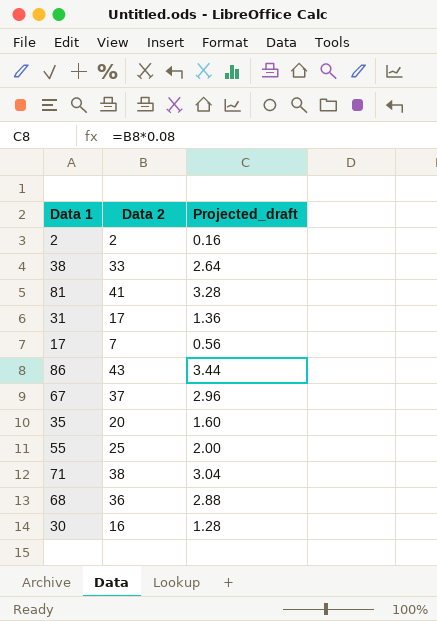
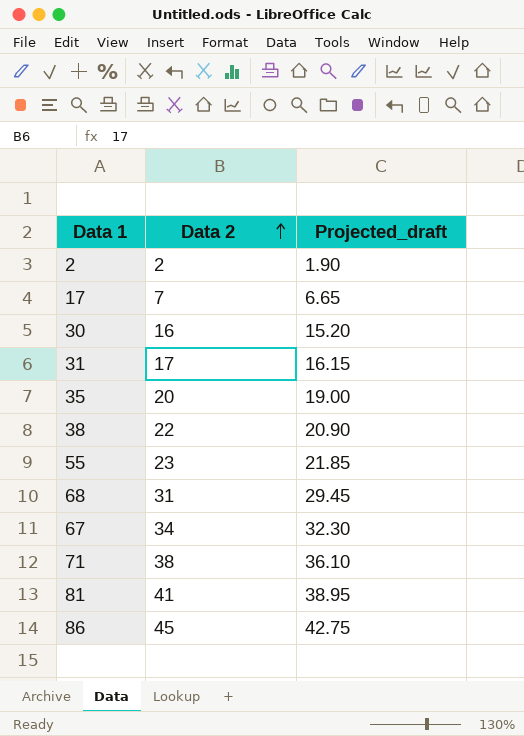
row order: none -> Data 2 ascending
column Projected_draft | formula: [Data 2] * 0.08 -> [Data 2] * 0.95
38 | Data 2: 33 -> 22
55 | Data 2: 25 -> 23
68 | Data 2: 36 -> 31
67 | Data 2: 37 -> 34
86 | Data 2: 43 -> 45

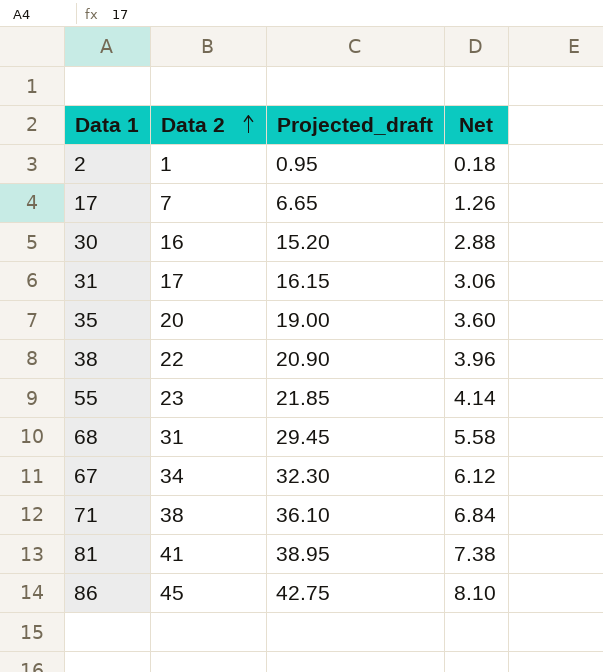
column Net | formula: none -> [Data 2] * 0.18
2 | Data 2: 2 -> 1
2 | Projected_draft: 1.90 -> 0.95

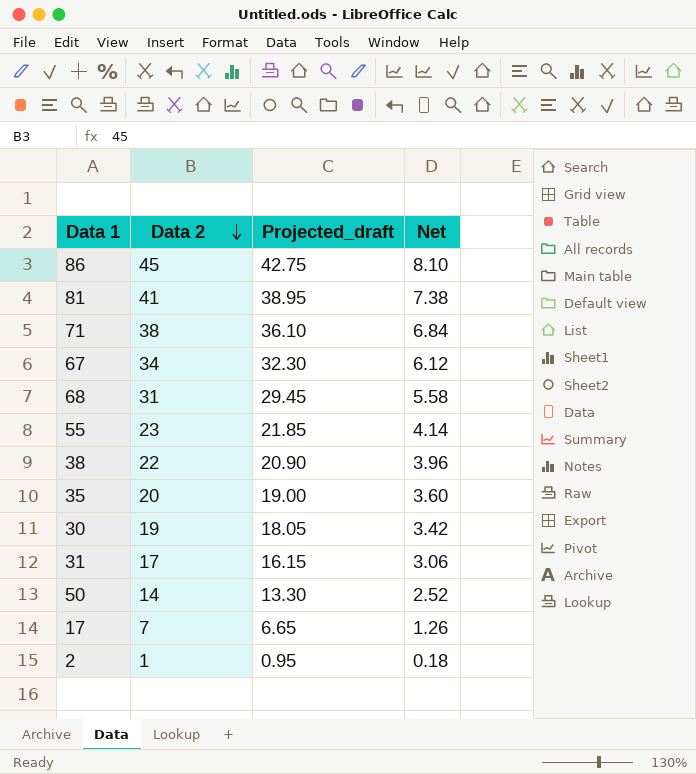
row order: Data 2 ascending -> Data 2 descending
30 | Data 2: 16 -> 19
30 | Projected_draft: 15.20 -> 18.05
30 | Net: 2.88 -> 3.42
row 50: none -> 14 | 13.30 | 2.52

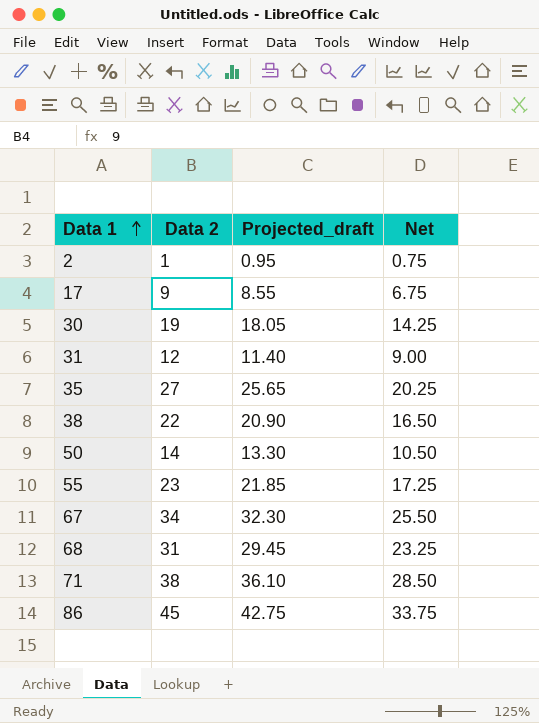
row order: Data 2 descending -> Data 1 ascending
column Net | formula: [Data 2] * 0.18 -> [Data 2] * 0.75
row 81: 41 | 38.95 | 7.38 -> none
17 | Data 2: 7 -> 9
17 | Projected_draft: 6.65 -> 8.55
31 | Data 2: 17 -> 12
31 | Projected_draft: 16.15 -> 11.40
35 | Data 2: 20 -> 27
35 | Projected_draft: 19.00 -> 25.65

